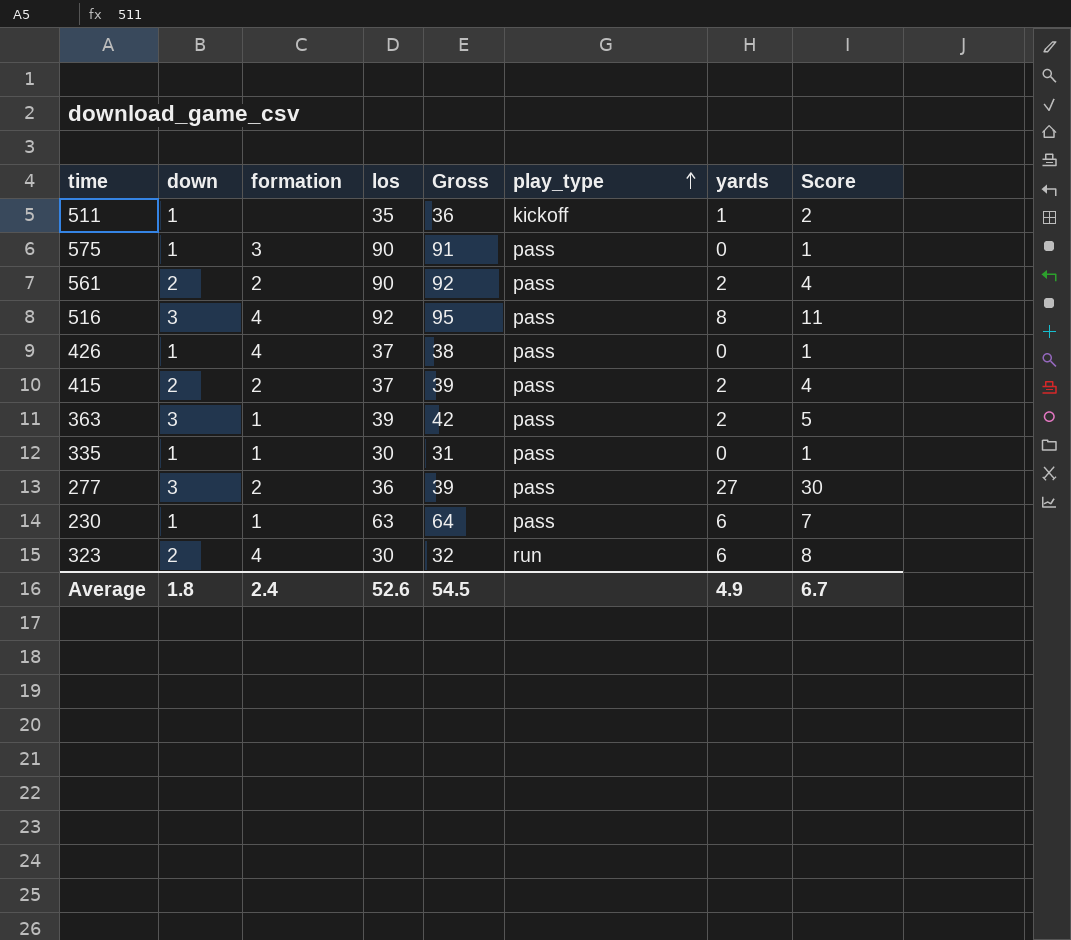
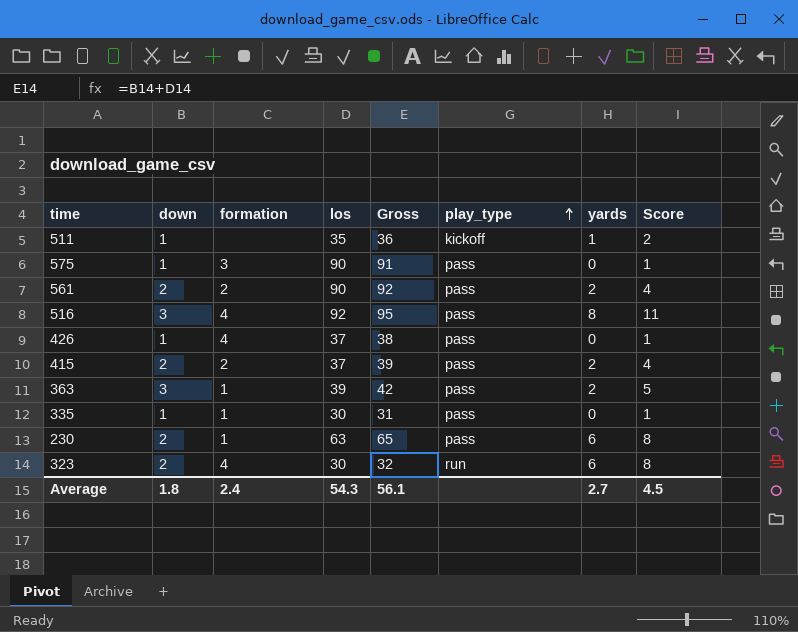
row 277: 3 | 2 | 36 | 39 | pass | 27 | 30 -> none
230 | down: 1 -> 2
230 | Gross: 64 -> 65
230 | Score: 7 -> 8
Average | los: 52.6 -> 54.3
Average | Gross: 54.5 -> 56.1
Average | yards: 4.9 -> 2.7
Average | Score: 6.7 -> 4.5

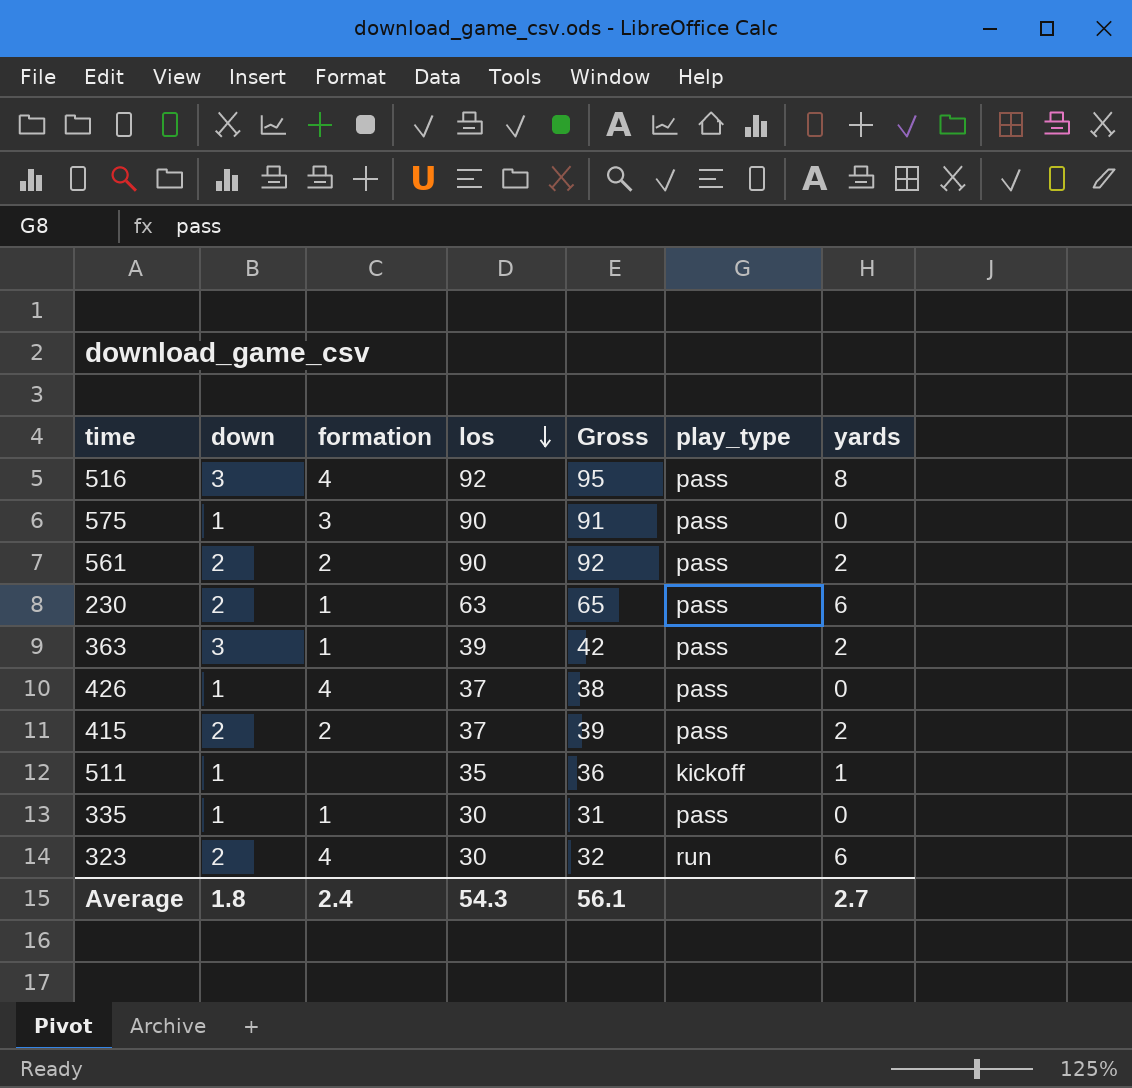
row order: play_type ascending -> los descending
column Score | formula: [down] + [yards] -> none

